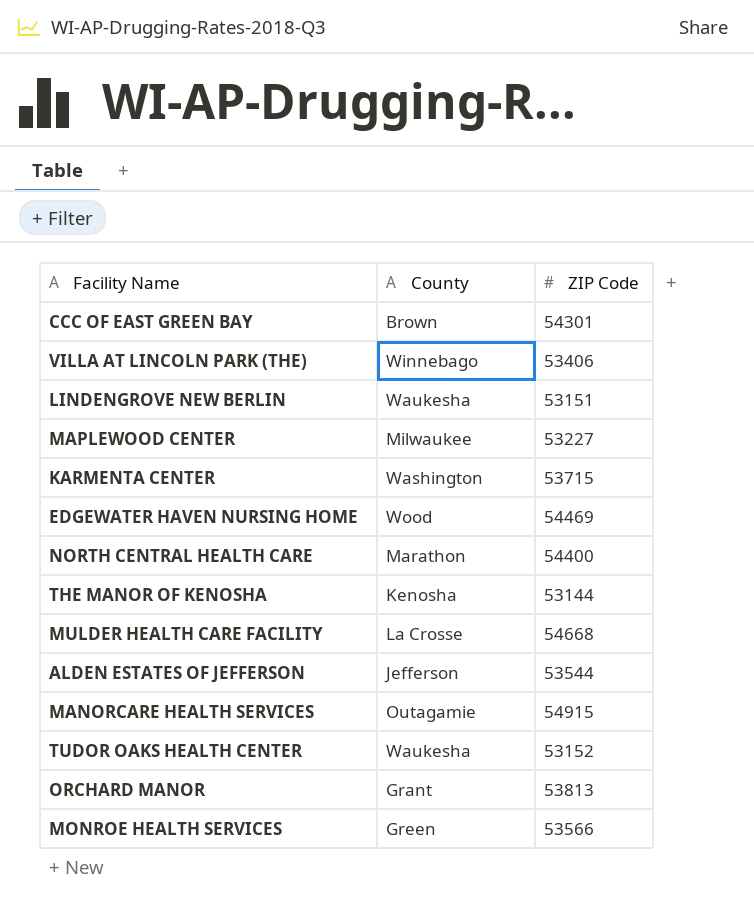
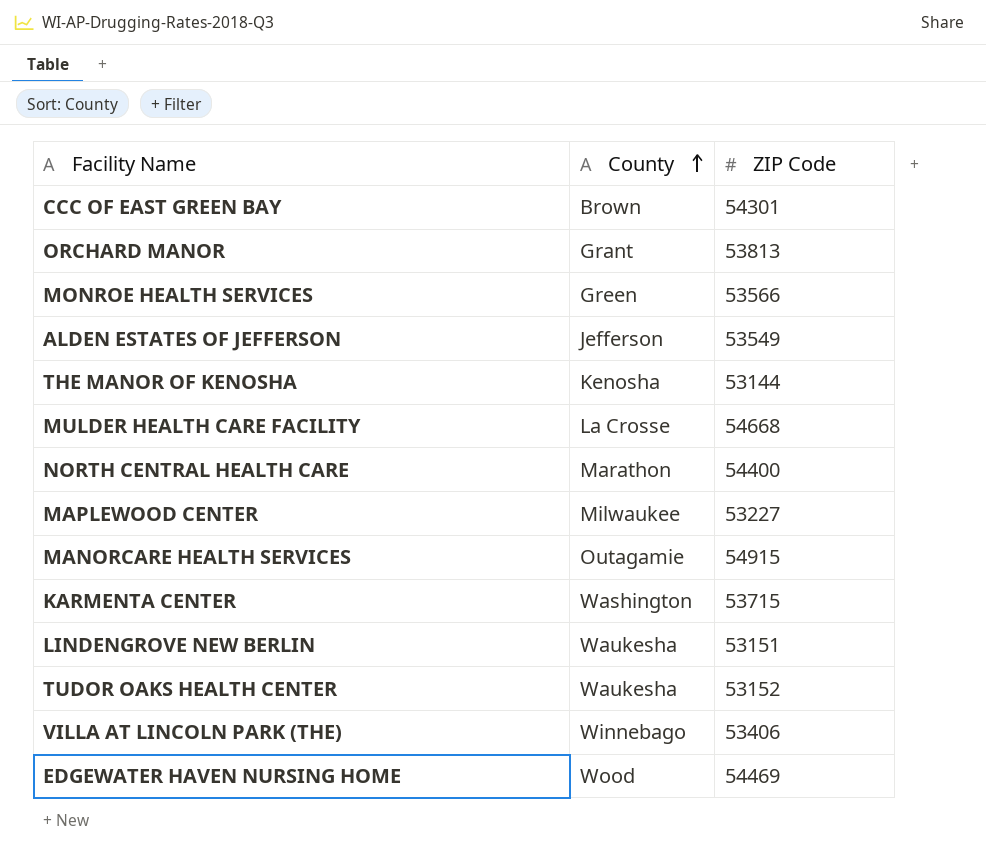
row order: none -> County ascending
ALDEN ESTATES OF JEFFERSON | ZIP Code: 53544 -> 53549

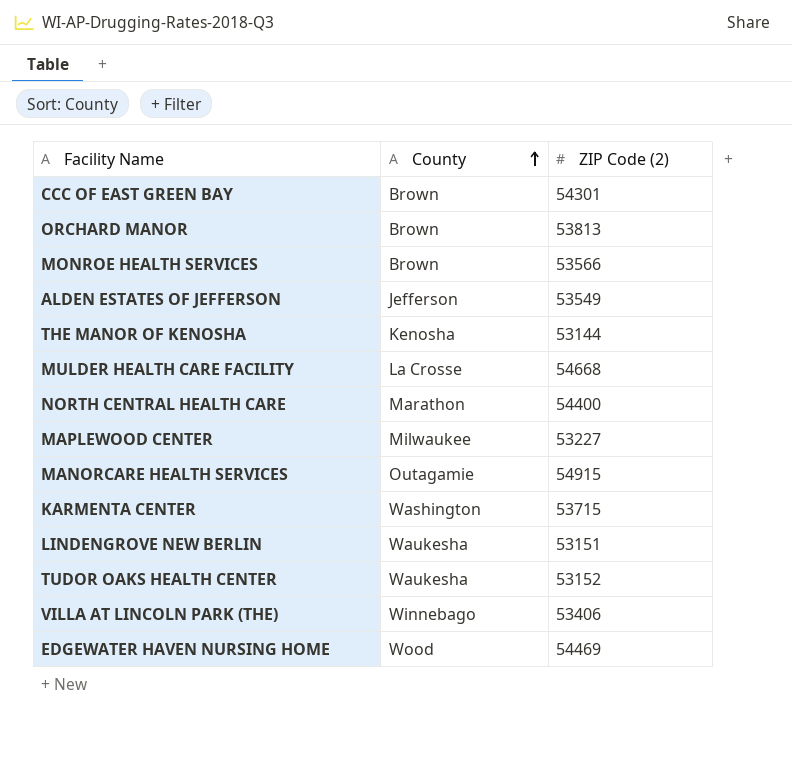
column name: ZIP Code -> ZIP Code (2)
ORCHARD MANOR | County: Grant -> Brown
MONROE HEALTH SERVICES | County: Green -> Brown

